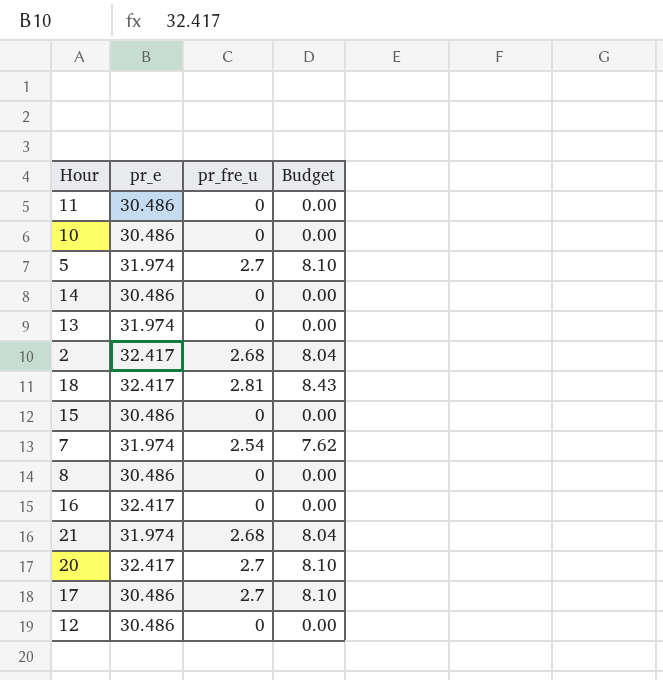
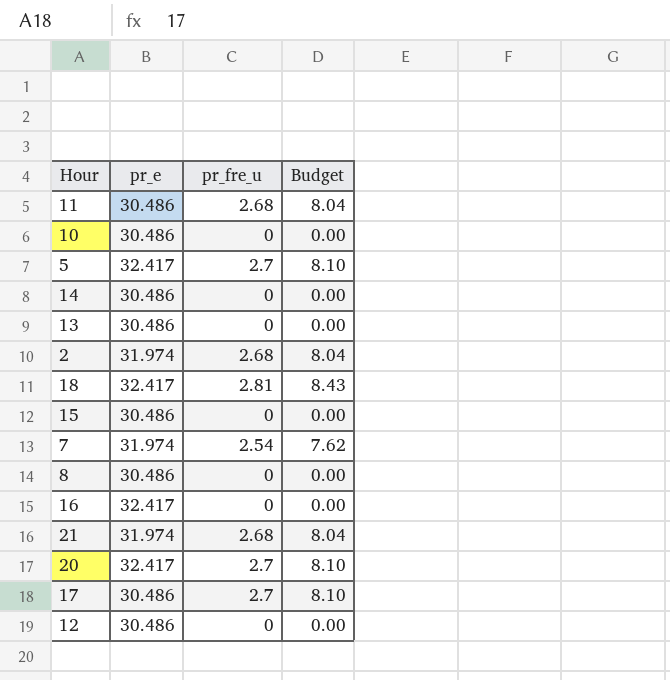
11 | pr_fre_u: 0 -> 2.68
11 | Budget: 0.00 -> 8.04
5 | pr_e: 31.974 -> 32.417
13 | pr_e: 31.974 -> 30.486
2 | pr_e: 32.417 -> 31.974

